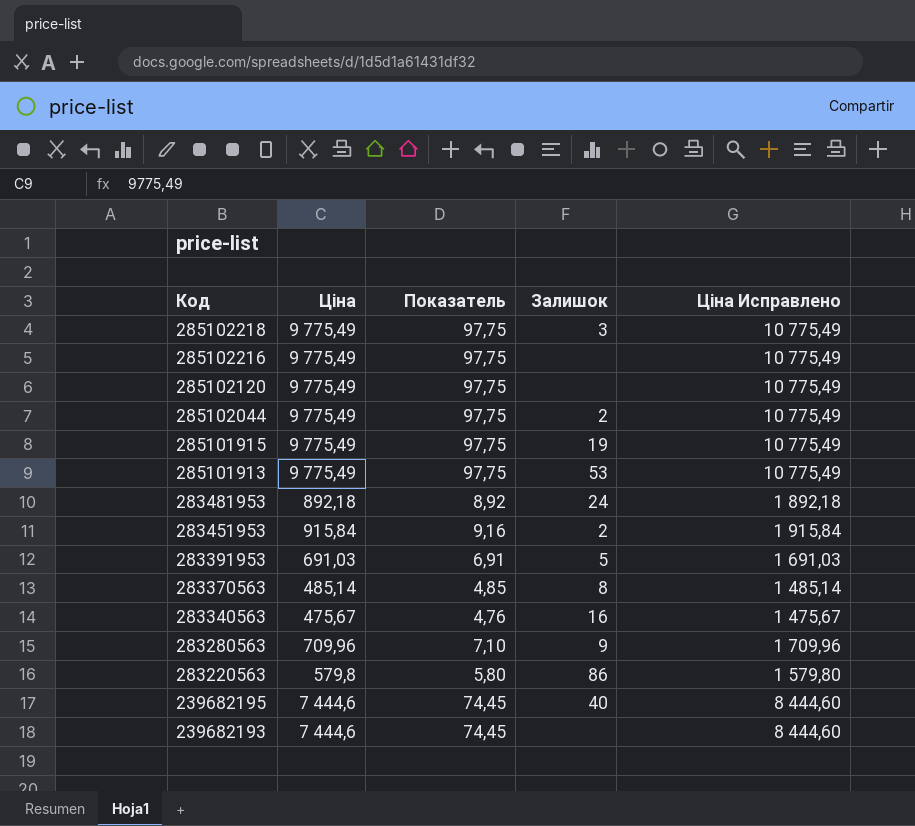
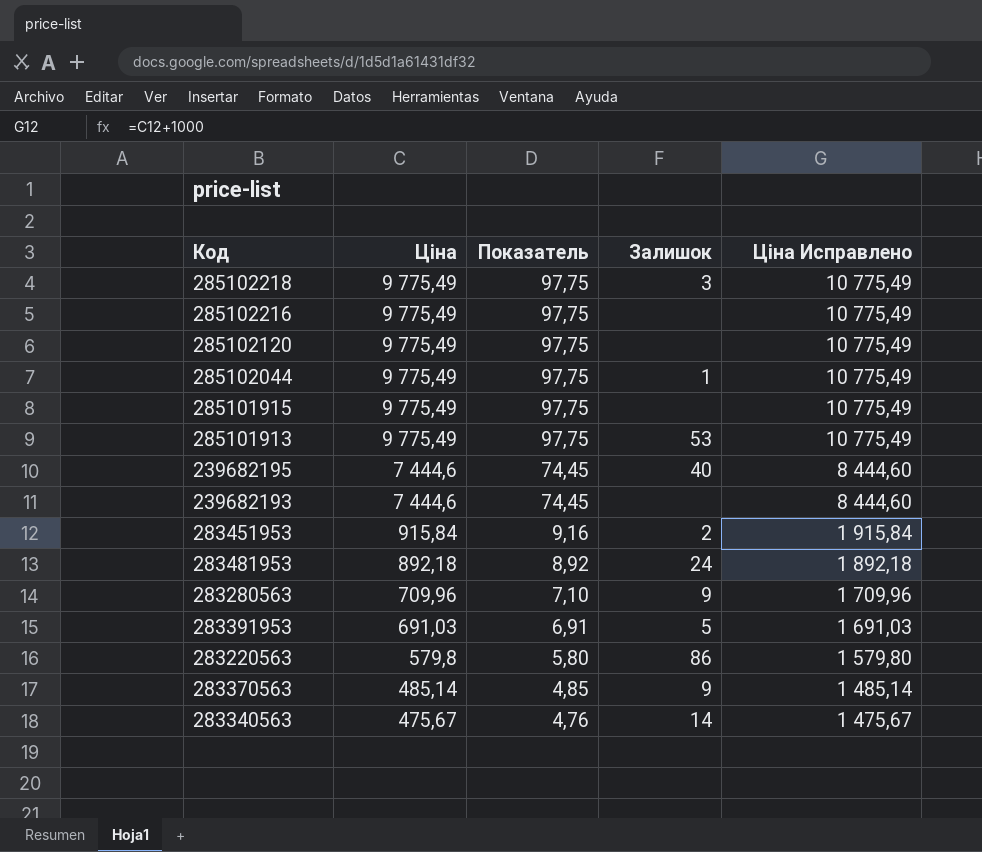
row order: Код descending -> Ціна descending
285102044 | Залишок: 2 -> 1
285101915 | Залишок: 19 -> none
283370563 | Залишок: 8 -> 9
283340563 | Залишок: 16 -> 14

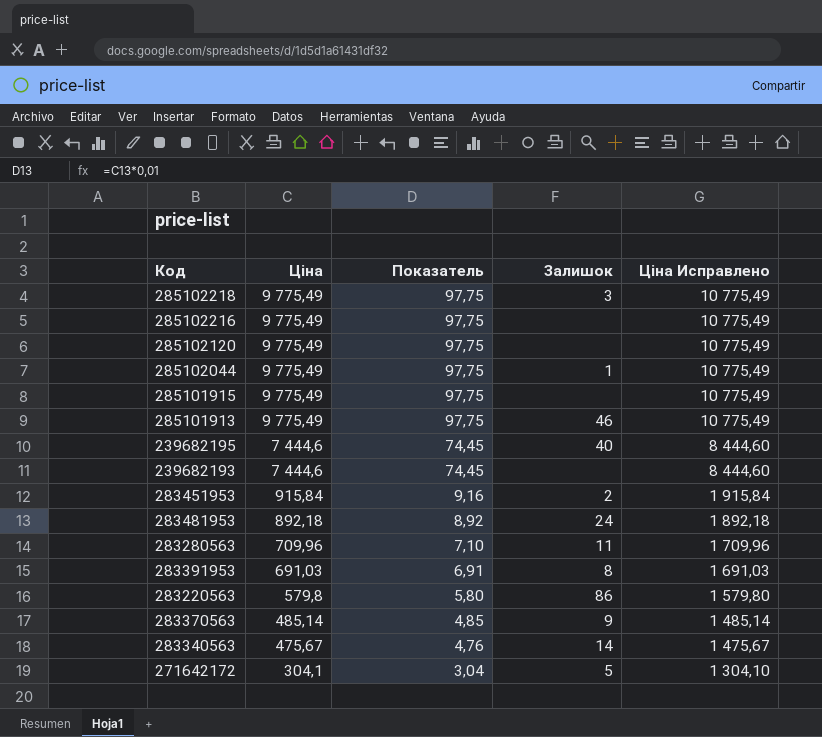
285101913 | Залишок: 53 -> 46
283280563 | Залишок: 9 -> 11
283391953 | Залишок: 5 -> 8
row 271642172: none -> 304,1 | 3,04 | 5 | 1 304,10

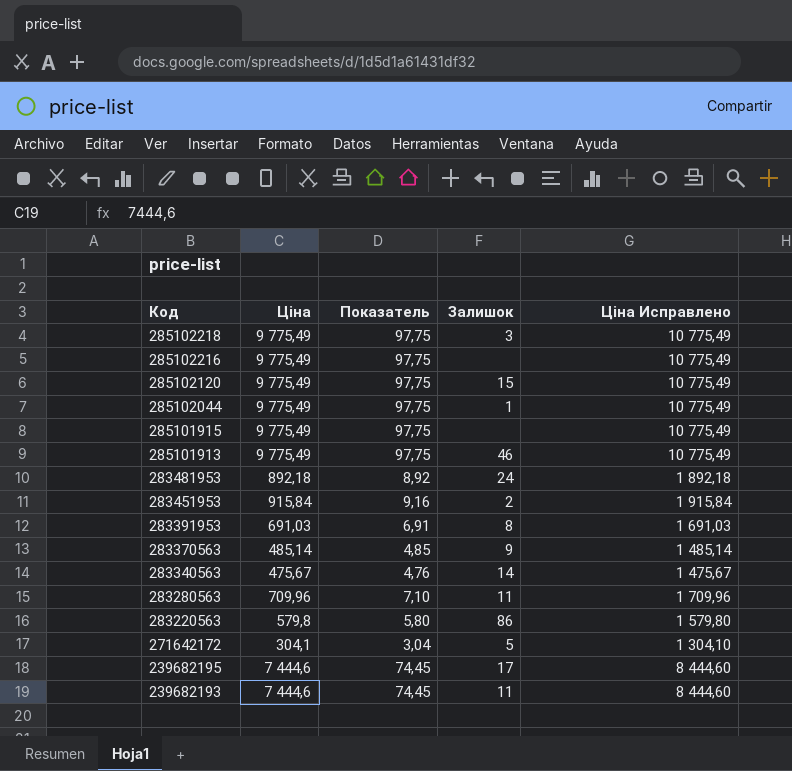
row order: Ціна descending -> Код descending
285102120 | Залишок: none -> 15
239682195 | Залишок: 40 -> 17
239682193 | Залишок: none -> 11

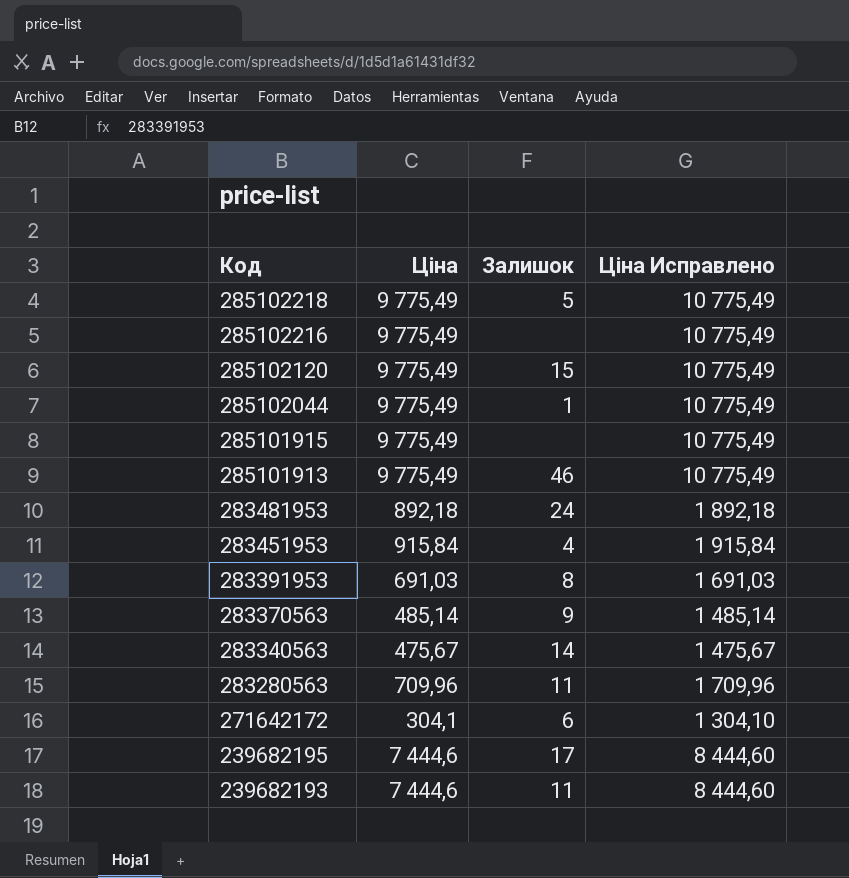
column Показатель | formula: [Ціна] * 0,01 -> none
row 283220563: 579,8 | 5,80 | 86 | 1 579,80 -> none
285102218 | Залишок: 3 -> 5
283451953 | Залишок: 2 -> 4
271642172 | Залишок: 5 -> 6

